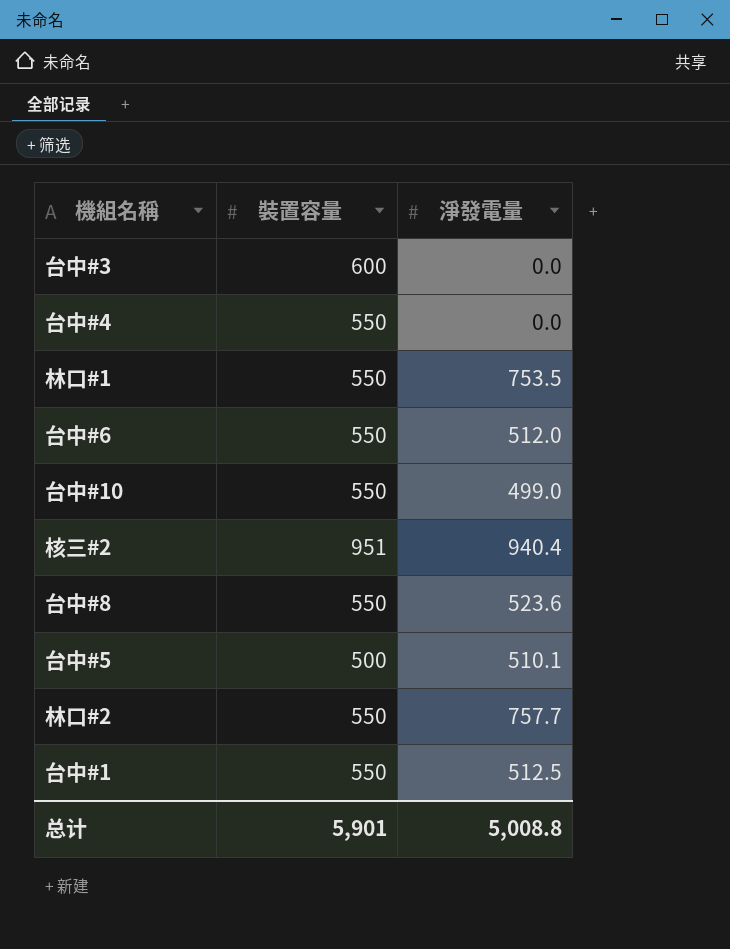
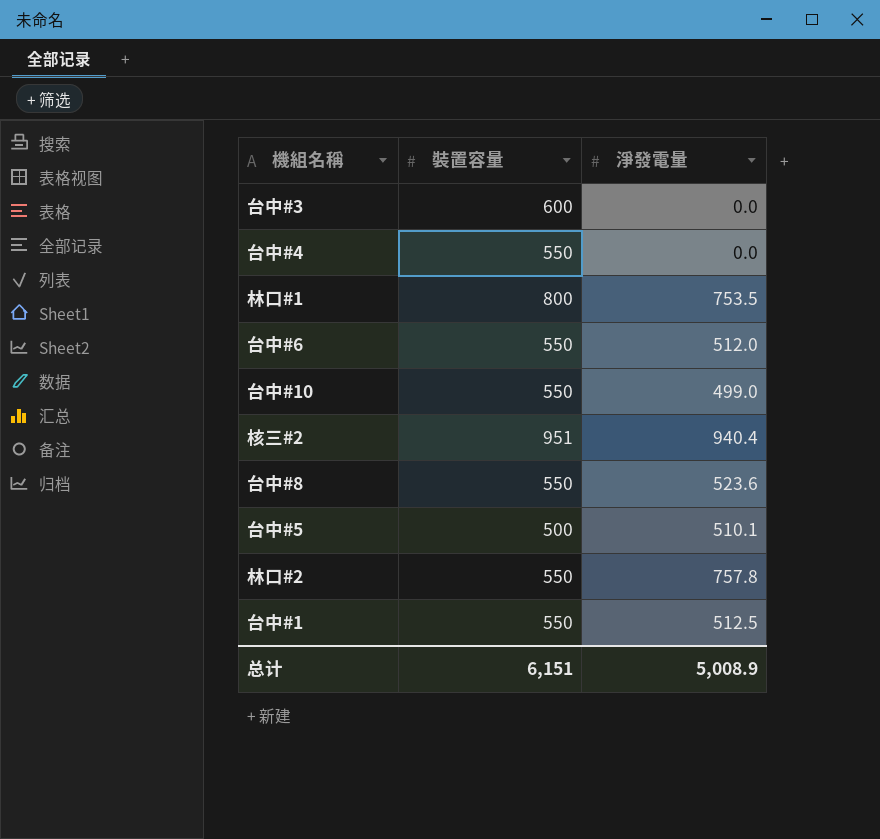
林口#1 | 裝置容量: 550 -> 800
林口#2 | 淨發電量: 757.7 -> 757.8
总计 | 裝置容量: 5,901 -> 6,151
总计 | 淨發電量: 5,008.8 -> 5,008.9

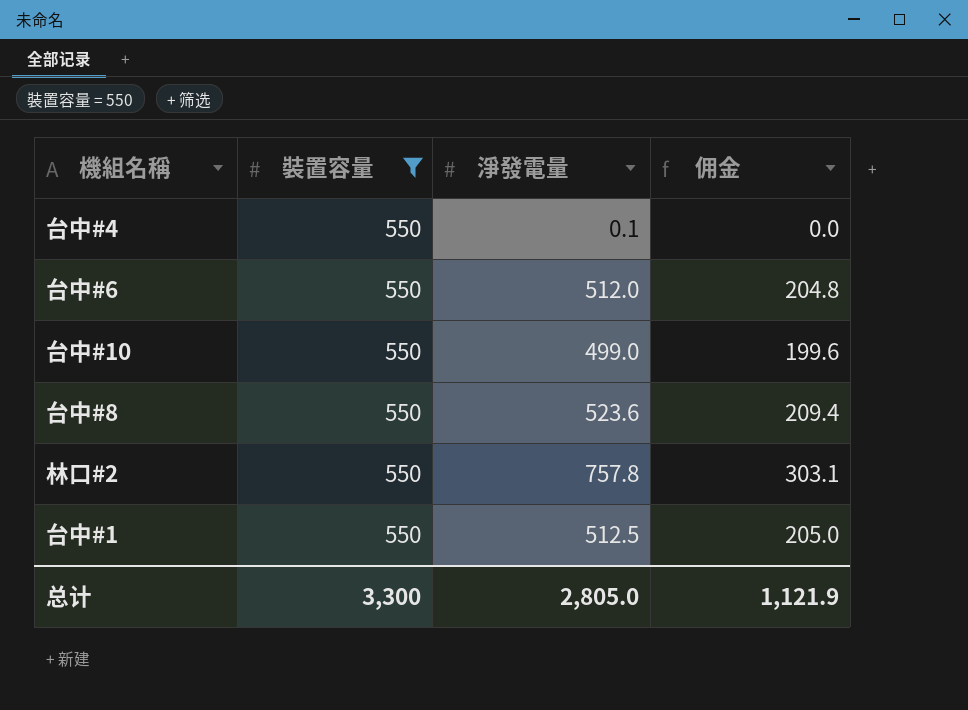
filter: none -> 裝置容量 = 550
column 佣金 | formula: none -> [淨發電量] * 0.4
台中#4 | 淨發電量: 0.0 -> 0.1
总计 | 裝置容量: 6,151 -> 3,300
总计 | 淨發電量: 5,008.9 -> 2,805.0

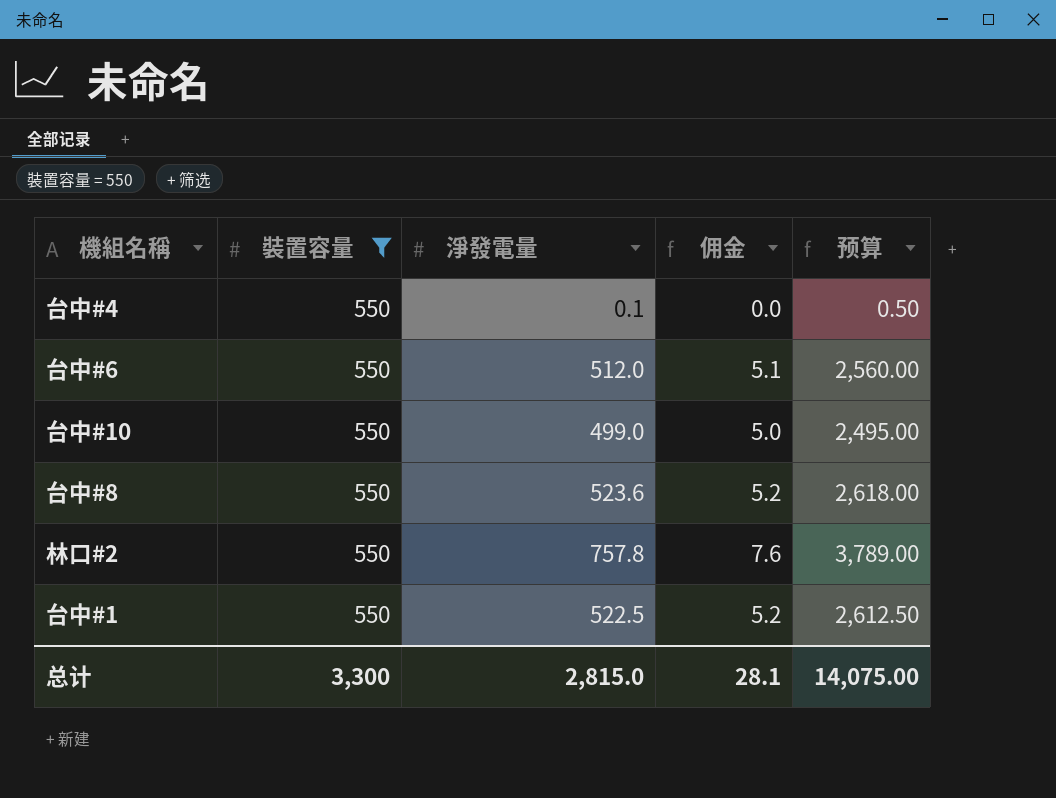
column 佣金 | formula: [淨發電量] * 0.4 -> [淨發電量] * 0.01
column 预算 | formula: none -> [淨發電量] * 5
台中#1 | 淨發電量: 512.5 -> 522.5
总计 | 淨發電量: 2,805.0 -> 2,815.0
总计 | 佣金: 1,121.9 -> 28.1

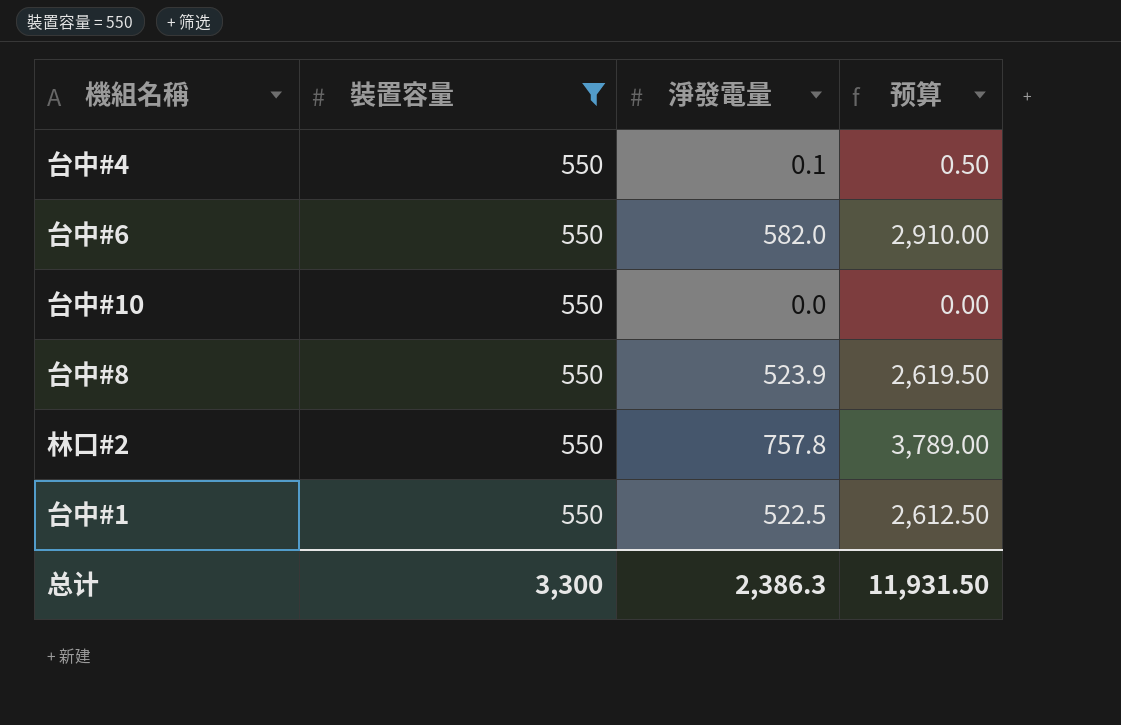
column 佣金 | formula: [淨發電量] * 0.01 -> none
台中#6 | 淨發電量: 512.0 -> 582.0
台中#6 | 预算: 2,560.00 -> 2,910.00
台中#10 | 淨發電量: 499.0 -> 0.0
台中#10 | 预算: 2,495.00 -> 0.00
台中#8 | 淨發電量: 523.6 -> 523.9
台中#8 | 预算: 2,618.00 -> 2,619.50
总计 | 淨發電量: 2,815.0 -> 2,386.3
总计 | 预算: 14,075.00 -> 11,931.50

